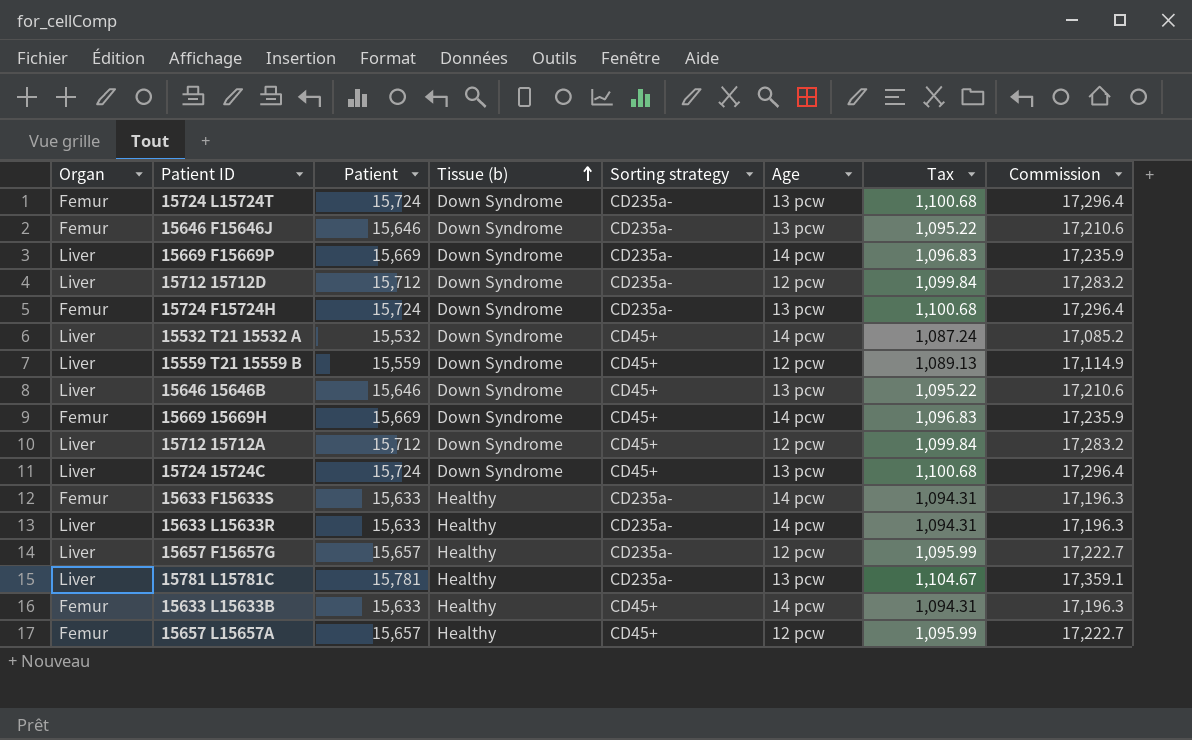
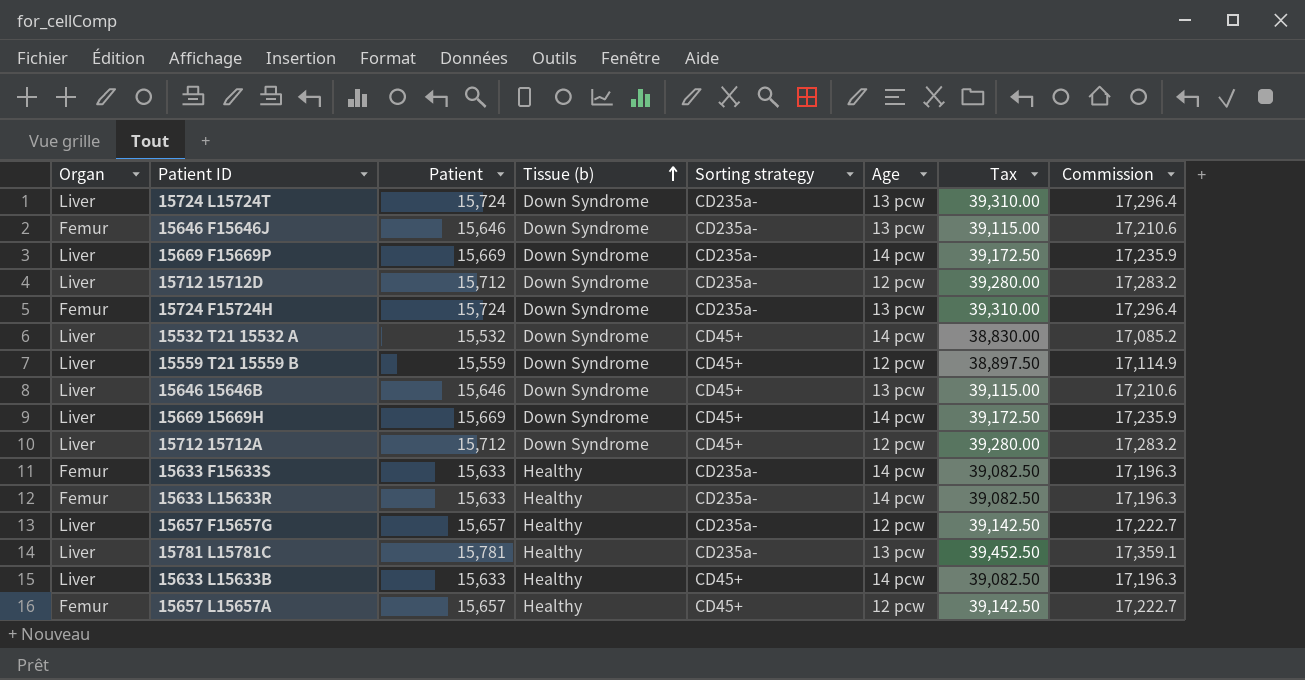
column Tax | formula: [Patient] * 0.07 -> [Patient] * 2.5
row 15724 15724C: Liver | 15,724 | Down Syndrome | CD45+ | 13 pcw | 1,100.68 | 17,296.4 -> none
15724 L15724T | Organ: Femur -> Liver
15669 15669H | Organ: Femur -> Liver
15633 L15633R | Organ: Liver -> Femur
15633 L15633B | Organ: Femur -> Liver

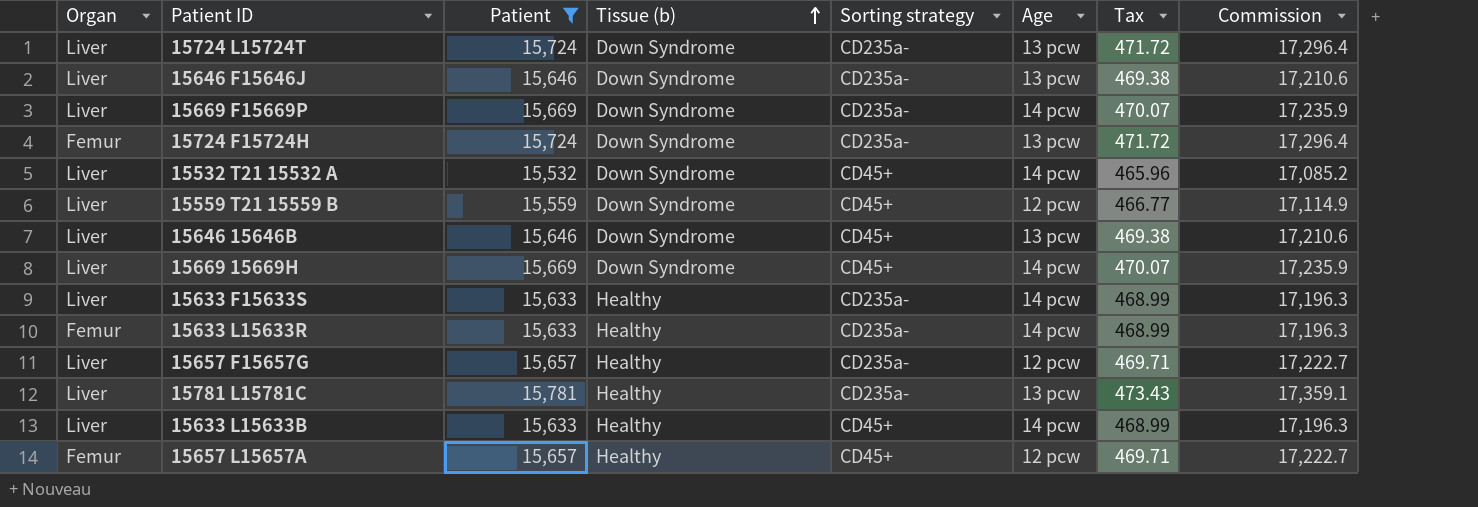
filter: none -> Patient != 15,712
column Tax | formula: [Patient] * 2.5 -> [Patient] * 0.03
15646 F15646J | Organ: Femur -> Liver
15633 F15633S | Organ: Femur -> Liver

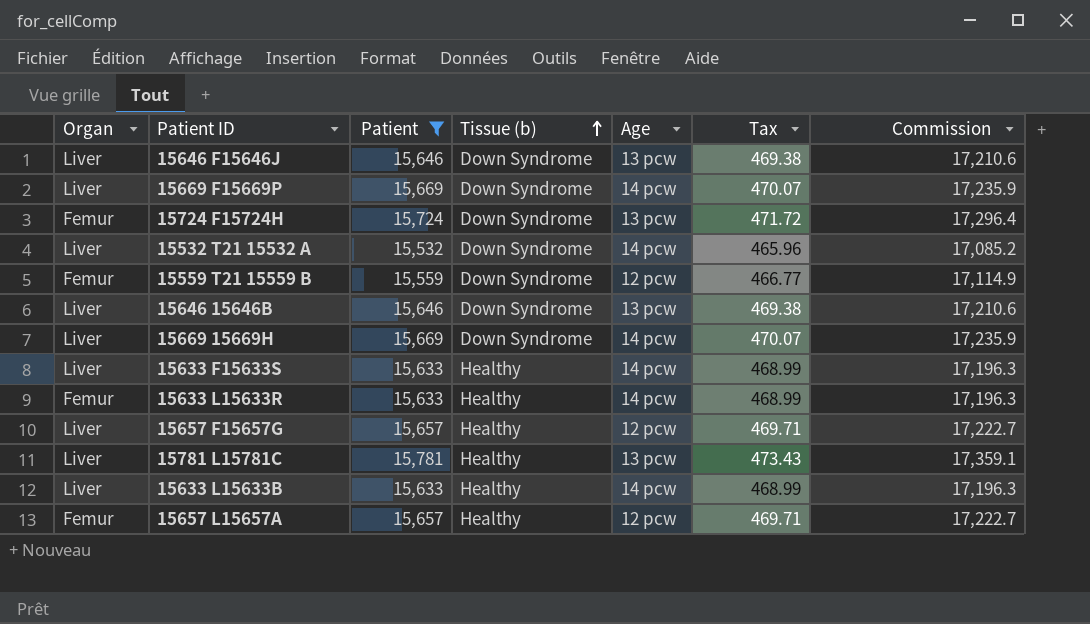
column Sorting strategy | position: 5 -> none
row 15724 L15724T: Liver | 15,724 | Down Syndrome | CD235a- | 13 pcw | 471.72 | 17,296.4 -> none
15559 T21 15559 B | Organ: Liver -> Femur

